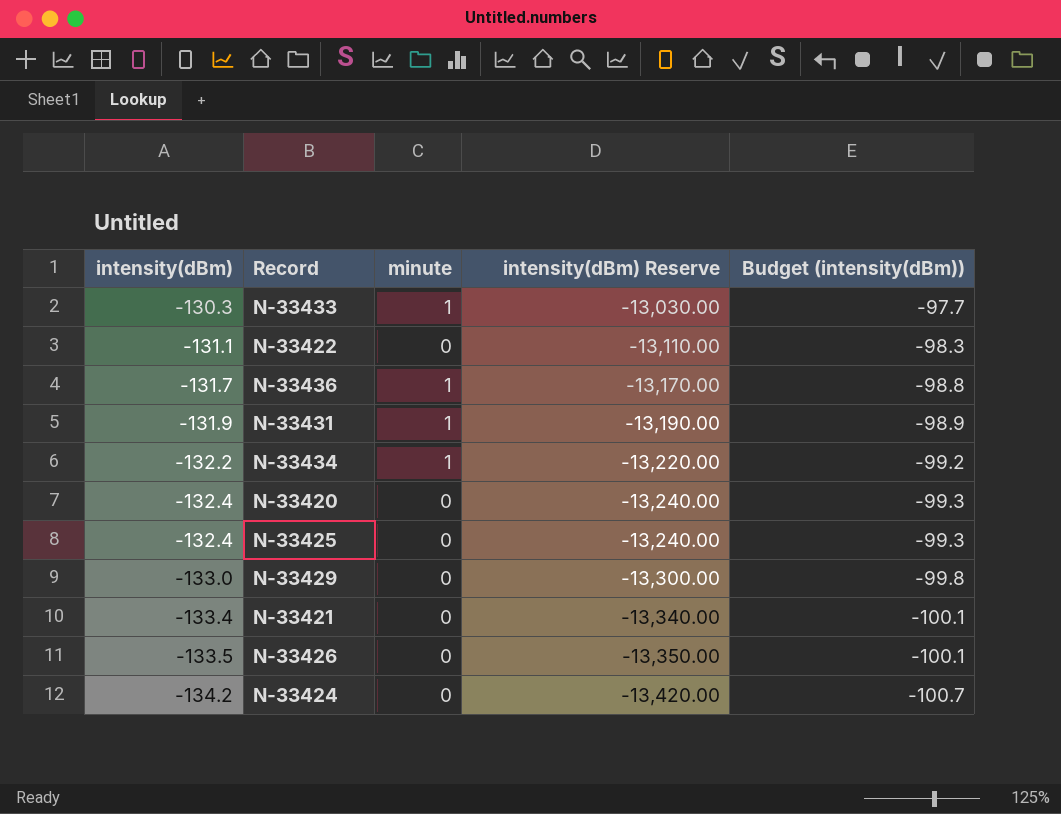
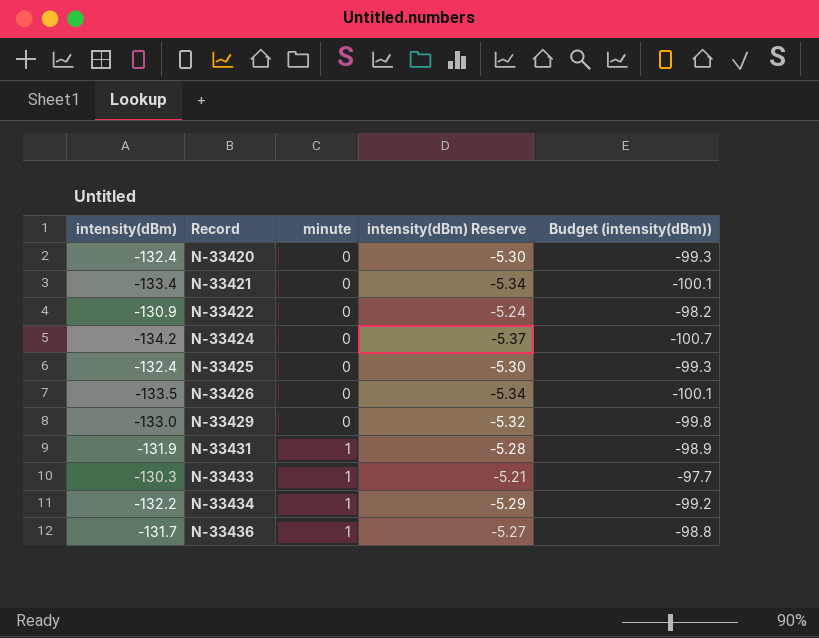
row order: intensity(dBm) descending -> Record ascending
column intensity(dBm) Reserve | formula: [intensity(dBm)] * 100 -> [intensity(dBm)] * 0.04
N-33422 | intensity(dBm): -131.1 -> -130.9
N-33422 | Budget (intensity(dBm)): -98.3 -> -98.2

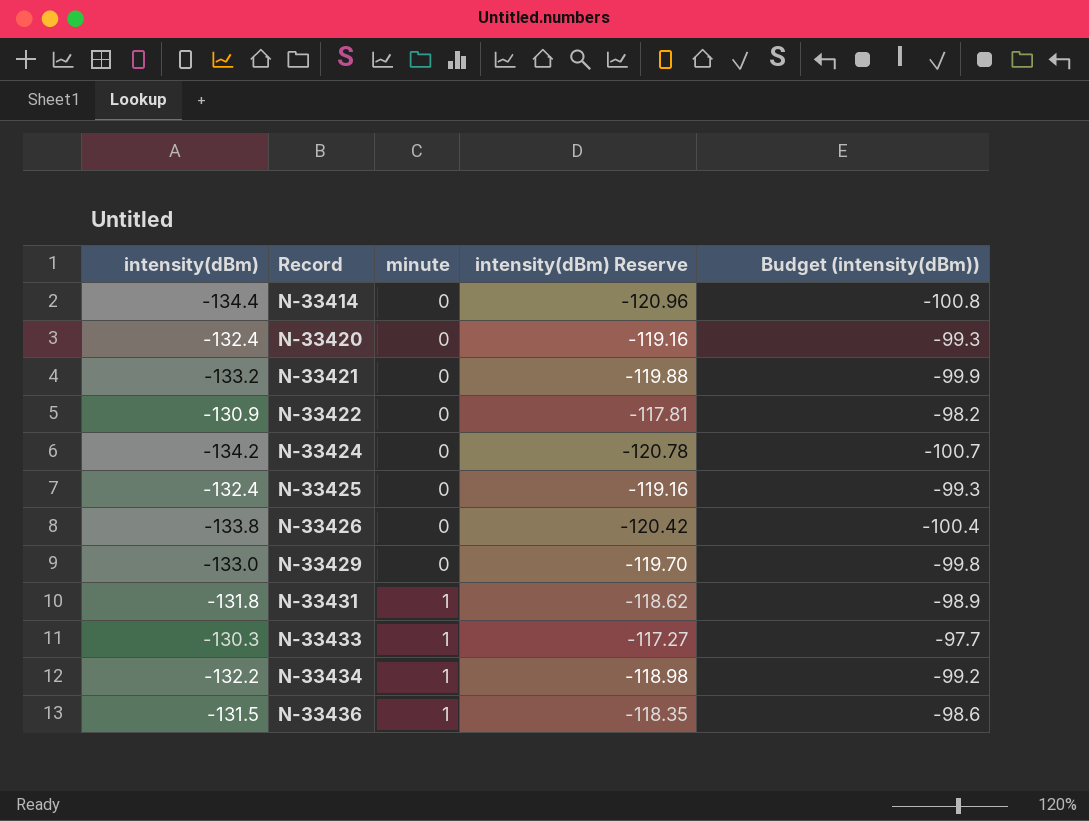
column intensity(dBm) Reserve | formula: [intensity(dBm)] * 0.04 -> [intensity(dBm)] * 0.9
row N-33414: none -> -134.4 | 0 | -120.96 | -100.8
N-33421 | intensity(dBm): -133.4 -> -133.2
N-33421 | Budget (intensity(dBm)): -100.1 -> -99.9
N-33426 | intensity(dBm): -133.5 -> -133.8
N-33426 | Budget (intensity(dBm)): -100.1 -> -100.4
N-33431 | intensity(dBm): -131.9 -> -131.8
N-33436 | intensity(dBm): -131.7 -> -131.5
N-33436 | Budget (intensity(dBm)): -98.8 -> -98.6

